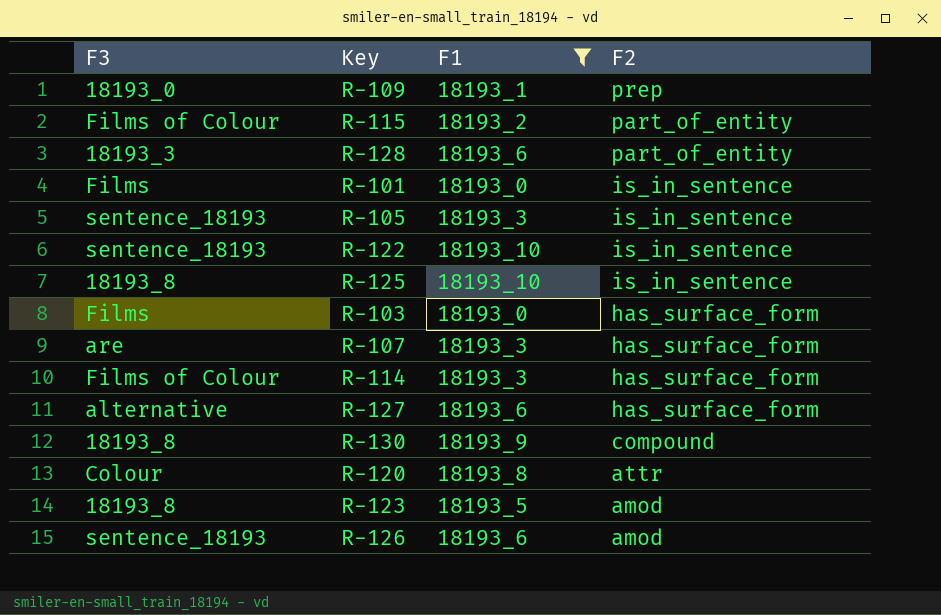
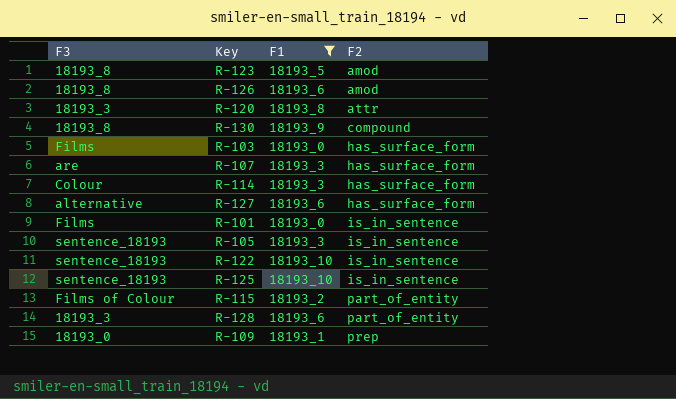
row order: F2 descending -> F2 ascending
R-126 | F3: sentence_18193 -> 18193_8
R-120 | F3: Colour -> 18193_3
R-114 | F3: Films of Colour -> Colour
R-125 | F3: 18193_8 -> sentence_18193

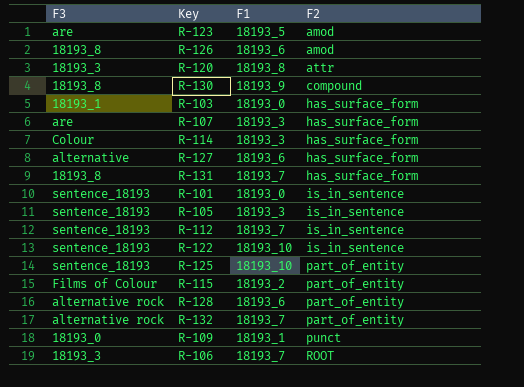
filter: F1 != 18193_7 -> none
R-123 | F3: 18193_8 -> are
R-103 | F3: Films -> 18193_1
R-101 | F3: Films -> sentence_18193
R-125 | F2: is_in_sentence -> part_of_entity
R-128 | F3: 18193_3 -> alternative rock
R-109 | F2: prep -> punct

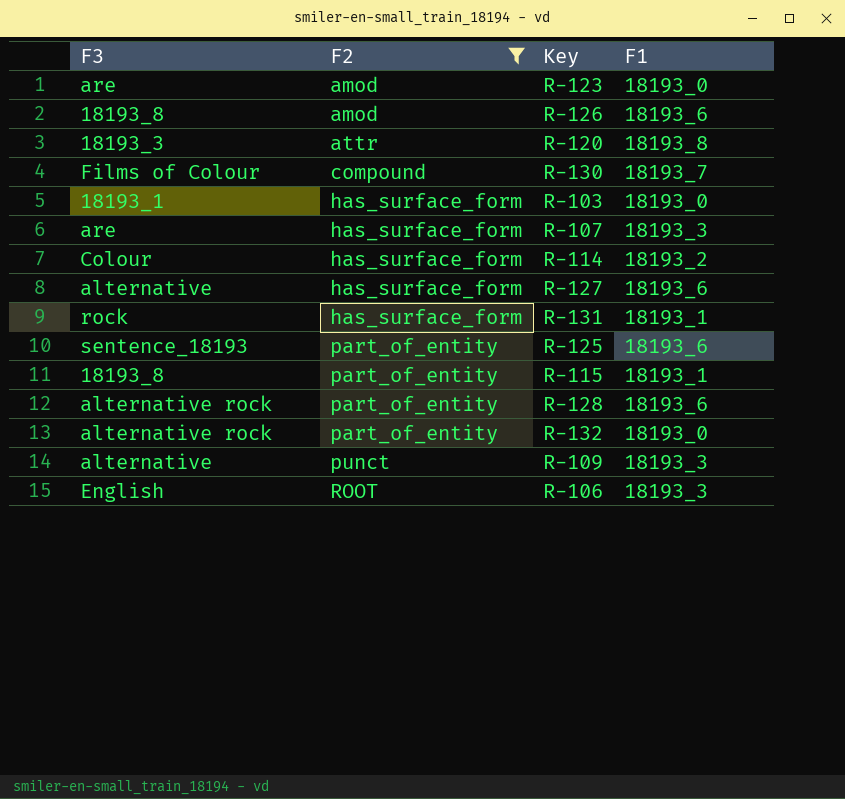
filter: none -> F2 != is_in_sentence
column F2 | position: 4 -> 2
R-123 | F1: 18193_5 -> 18193_0
R-130 | F3: 18193_8 -> Films of Colour
R-130 | F1: 18193_9 -> 18193_7
R-114 | F1: 18193_3 -> 18193_2
R-131 | F3: 18193_8 -> rock
R-131 | F1: 18193_7 -> 18193_1
R-125 | F1: 18193_10 -> 18193_6
R-115 | F3: Films of Colour -> 18193_8
R-115 | F1: 18193_2 -> 18193_1
R-132 | F1: 18193_7 -> 18193_0
R-109 | F3: 18193_0 -> alternative
R-109 | F1: 18193_1 -> 18193_3
R-106 | F3: 18193_3 -> English
R-106 | F1: 18193_7 -> 18193_3

